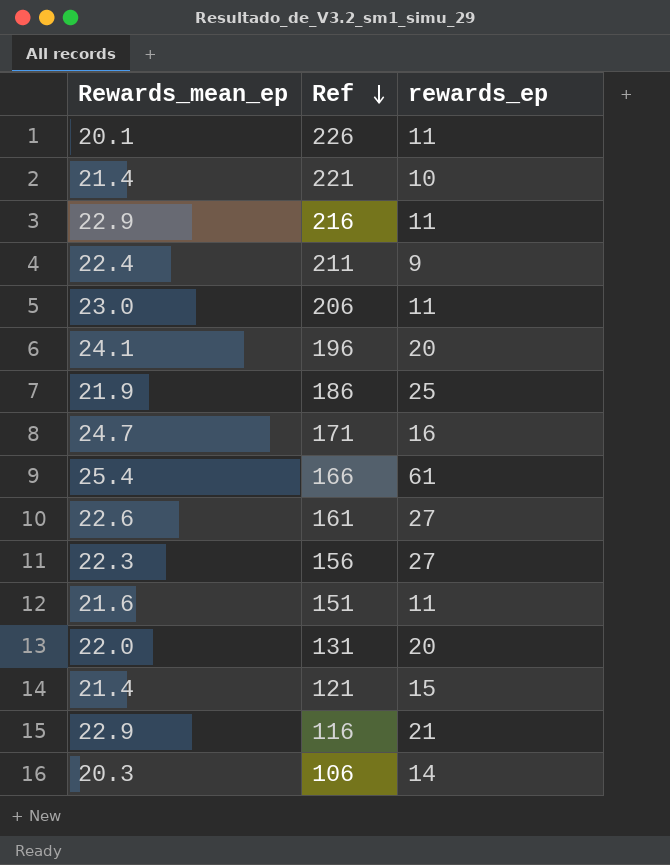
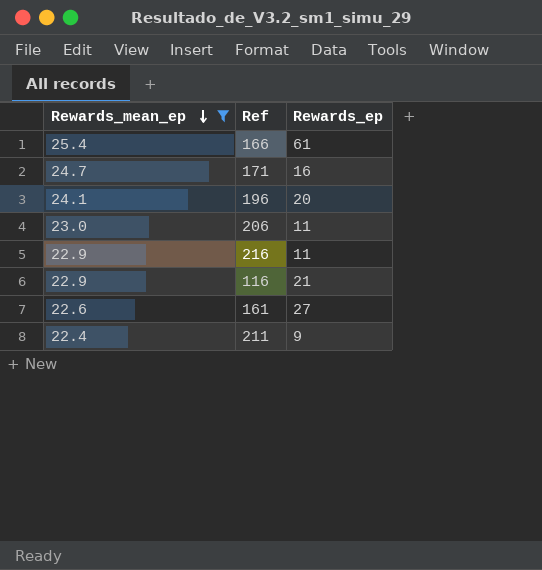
filter: none -> Rewards_mean_ep >= 22.4
row order: Ref descending -> Rewards_mean_ep descending
column name: rewards_ep -> Rewards_ep

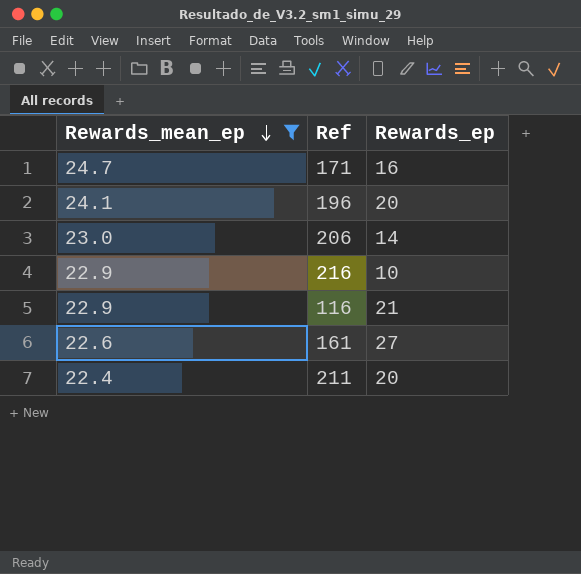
row 166: 25.4 | 61 -> none
206 | Rewards_ep: 11 -> 14
216 | Rewards_ep: 11 -> 10
211 | Rewards_ep: 9 -> 20

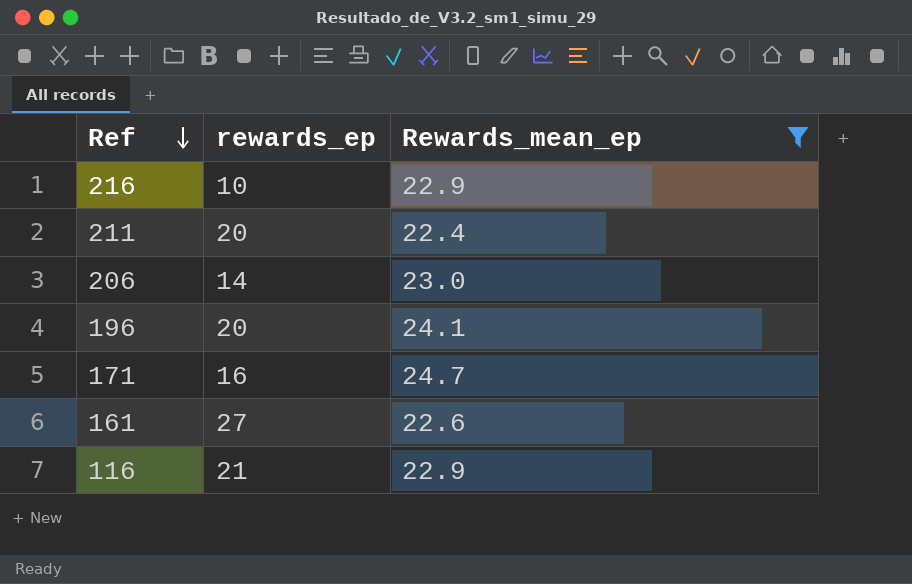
row order: Rewards_mean_ep descending -> Ref descending
column name: Rewards_ep -> rewards_ep
column Rewards_mean_ep | position: 1 -> 3

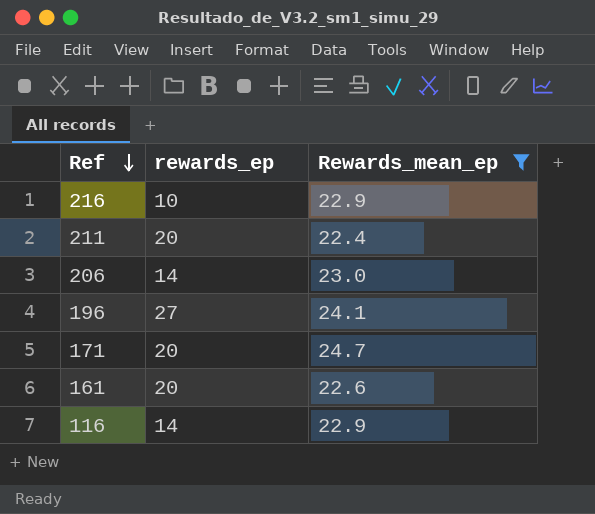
196 | rewards_ep: 20 -> 27
171 | rewards_ep: 16 -> 20
161 | rewards_ep: 27 -> 20
116 | rewards_ep: 21 -> 14

